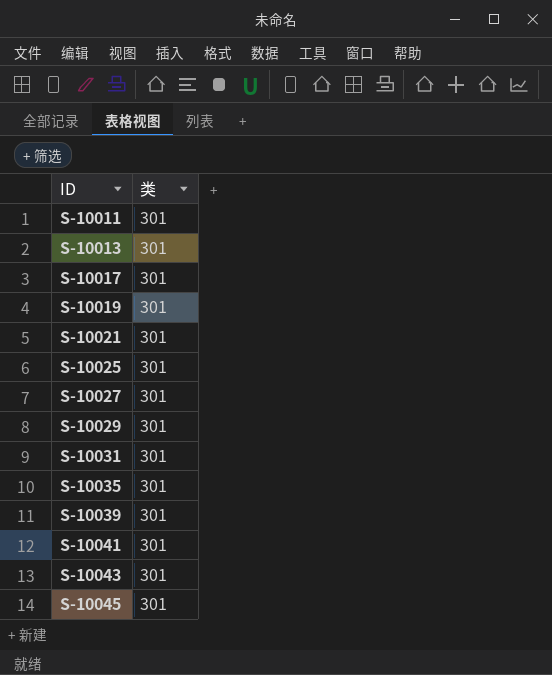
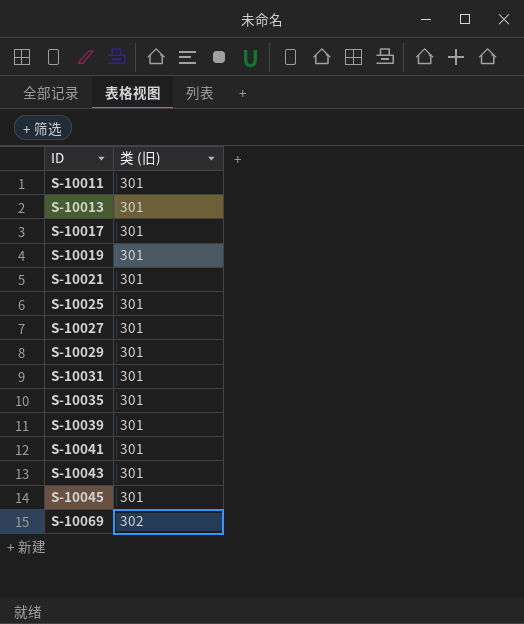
column name: 类 -> 类 (旧)
row S-10069: none -> 302

